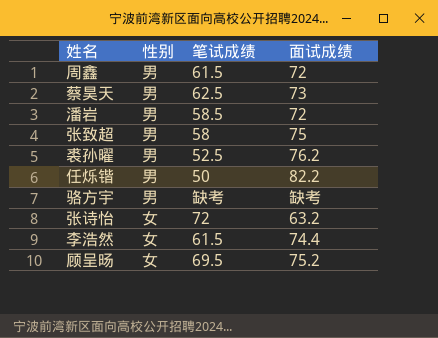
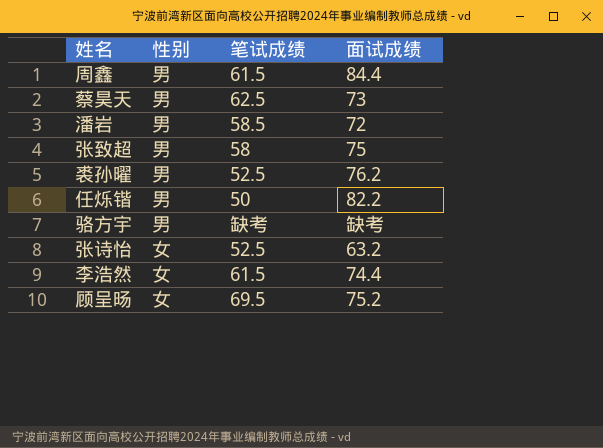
周鑫 | 面试成绩: 72 -> 84.4
张诗怡 | 笔试成绩: 72 -> 52.5

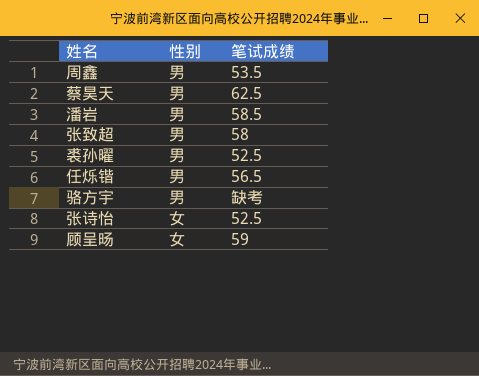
column 面试成绩 | position: 4 -> none
row 李浩然: 女 | 61.5 | 74.4 -> none
周鑫 | 笔试成绩: 61.5 -> 53.5
任烁锴 | 笔试成绩: 50 -> 56.5
顾呈旸 | 笔试成绩: 69.5 -> 59

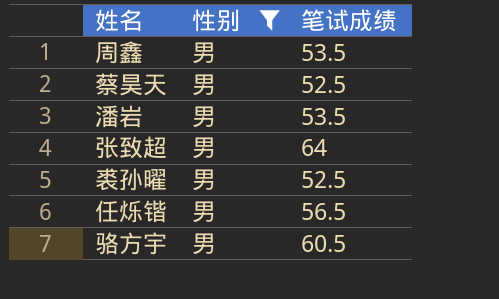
filter: none -> 性别 = 男
蔡昊天 | 笔试成绩: 62.5 -> 52.5
潘岩 | 笔试成绩: 58.5 -> 53.5
张致超 | 笔试成绩: 58 -> 64
骆方宇 | 笔试成绩: 缺考 -> 60.5

